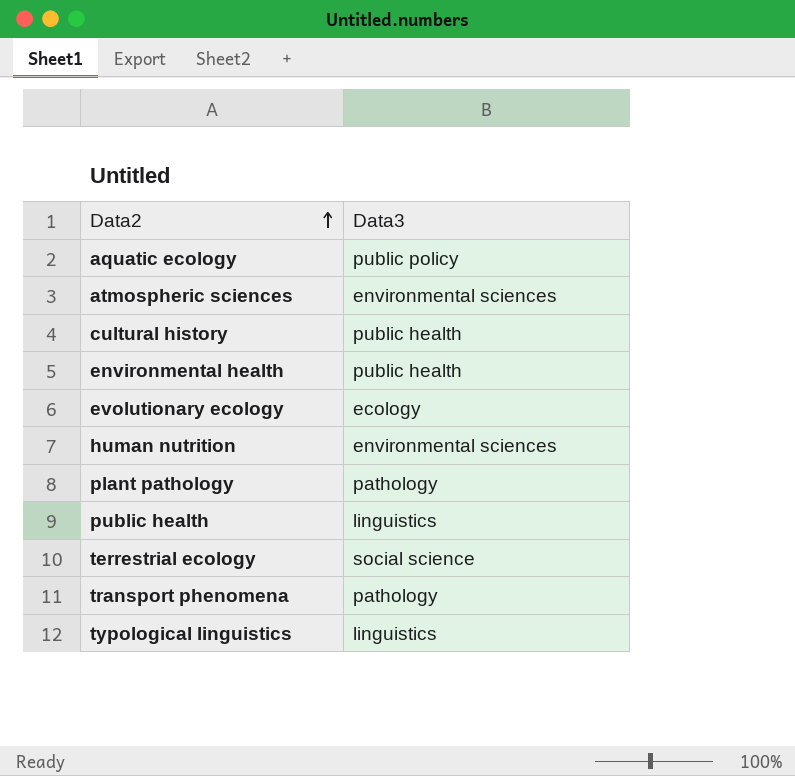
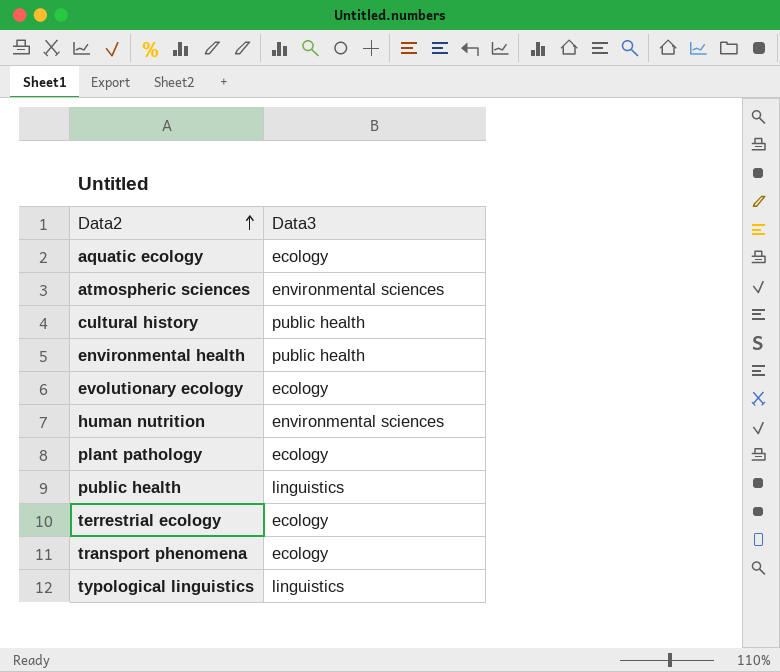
aquatic ecology | Data3: public policy -> ecology
plant pathology | Data3: pathology -> ecology
terrestrial ecology | Data3: social science -> ecology
transport phenomena | Data3: pathology -> ecology

